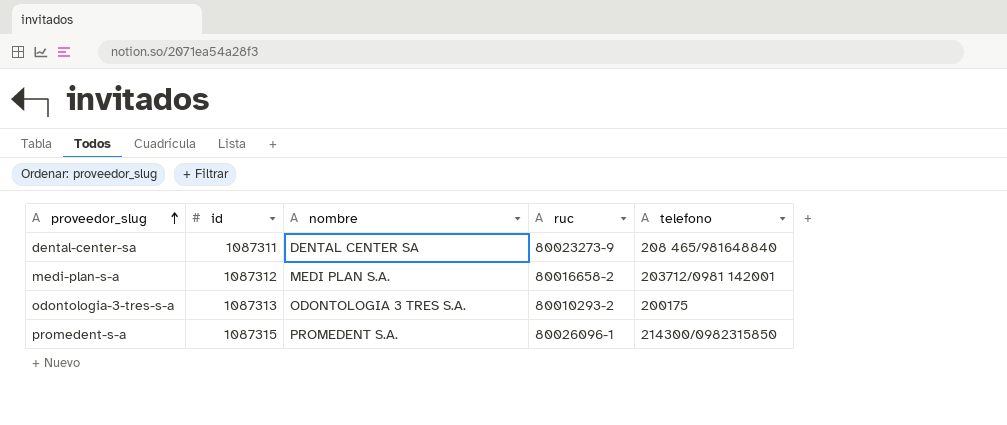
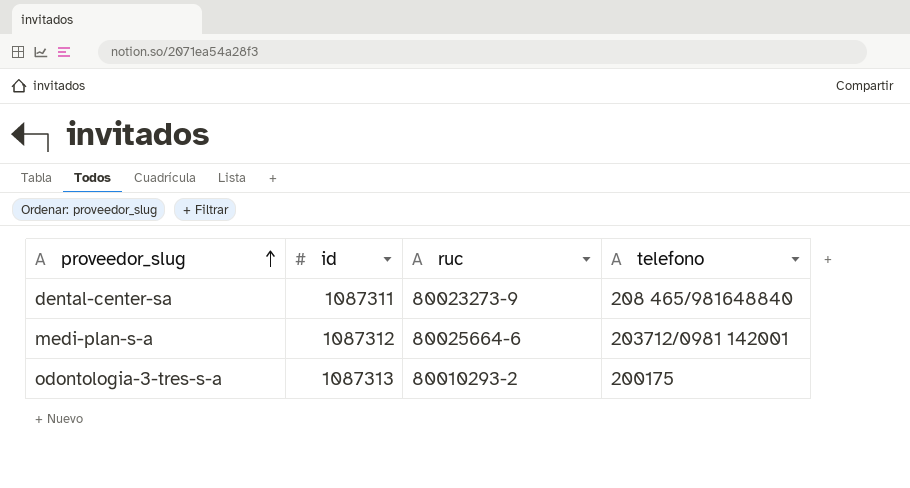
column nombre | position: 3 -> none
row promedent-s-a: 1087315 | PROMEDENT S.A. | 80026096-1 | 214300/0982315850 -> none
medi-plan-s-a | ruc: 80016658-2 -> 80025664-6

